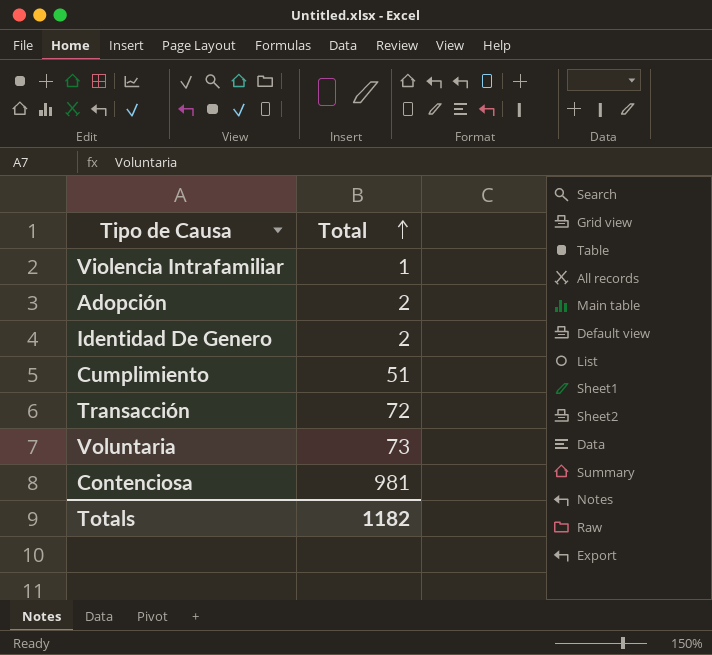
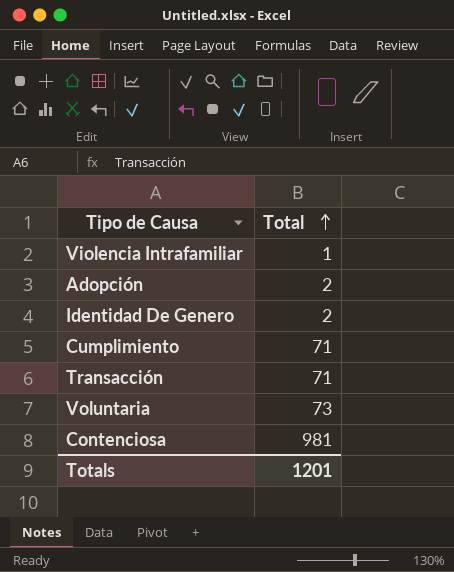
Cumplimiento | Total: 51 -> 71
Transacción | Total: 72 -> 71
Totals | Total: 1182 -> 1201

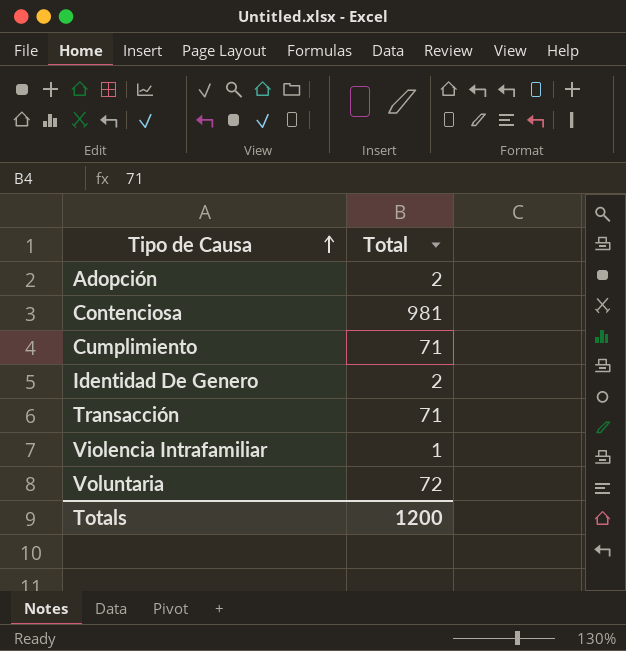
row order: Total ascending -> Tipo de Causa ascending
Voluntaria | Total: 73 -> 72
Totals | Total: 1201 -> 1200

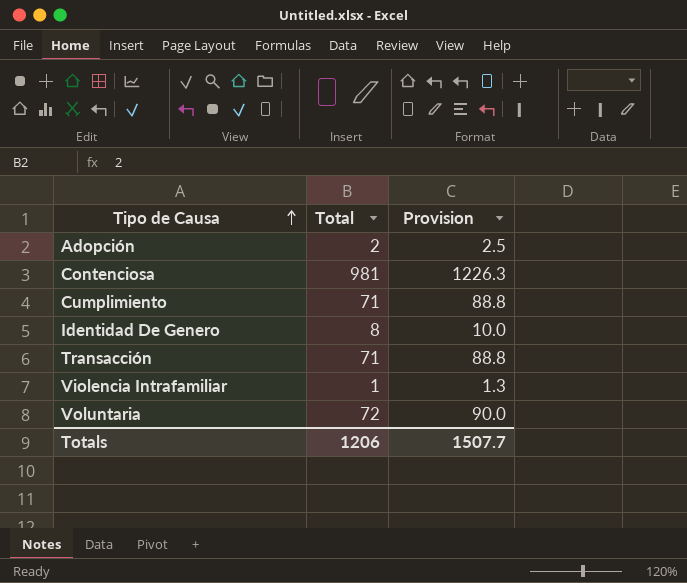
column Provision | formula: none -> [Total] * 1.25
Identidad De Genero | Total: 2 -> 8
Totals | Total: 1200 -> 1206

